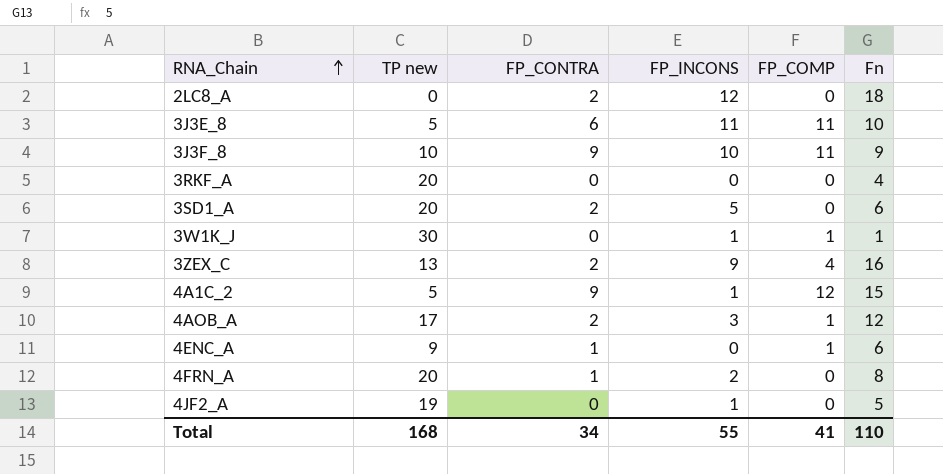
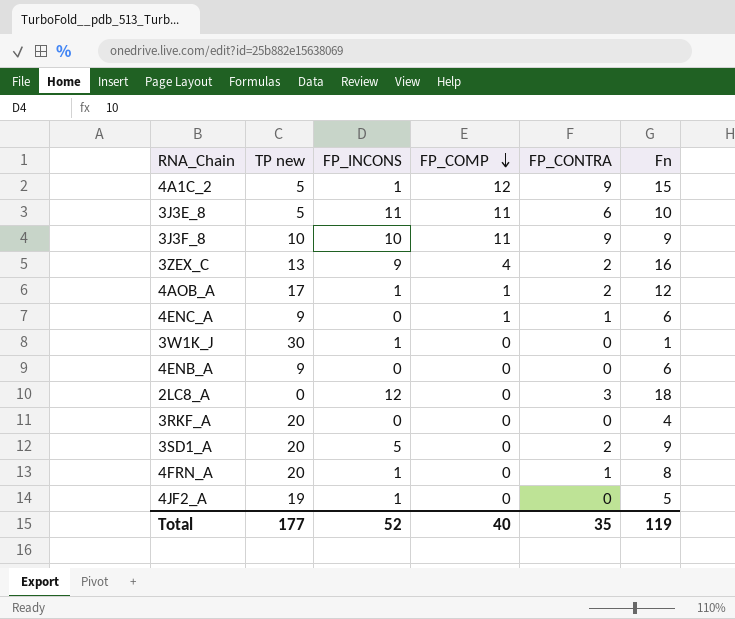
row order: RNA_Chain ascending -> FP_COMP descending
column FP_CONTRA | position: 3 -> 5
4AOB_A | FP_INCONS: 3 -> 1
3W1K_J | FP_COMP: 1 -> 0
row 4ENB_A: none -> 9 | 0 | 0 | 0 | 6
2LC8_A | FP_CONTRA: 2 -> 3
3SD1_A | Fn: 6 -> 9
4FRN_A | FP_INCONS: 2 -> 1
Total | TP new: 168 -> 177
Total | FP_INCONS: 55 -> 52
Total | FP_COMP: 41 -> 40
Total | FP_CONTRA: 34 -> 35
Total | Fn: 110 -> 119

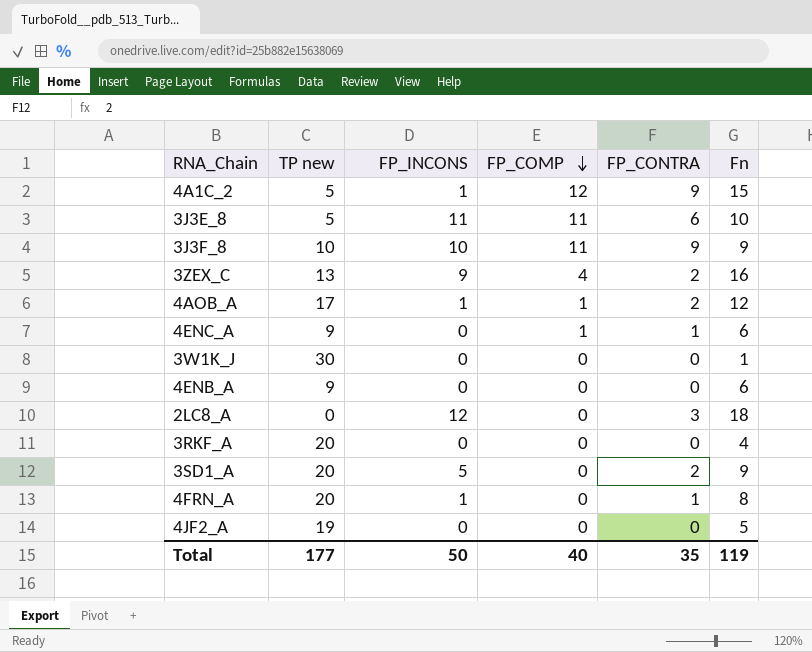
3W1K_J | FP_INCONS: 1 -> 0
4JF2_A | FP_INCONS: 1 -> 0
Total | FP_INCONS: 52 -> 50

